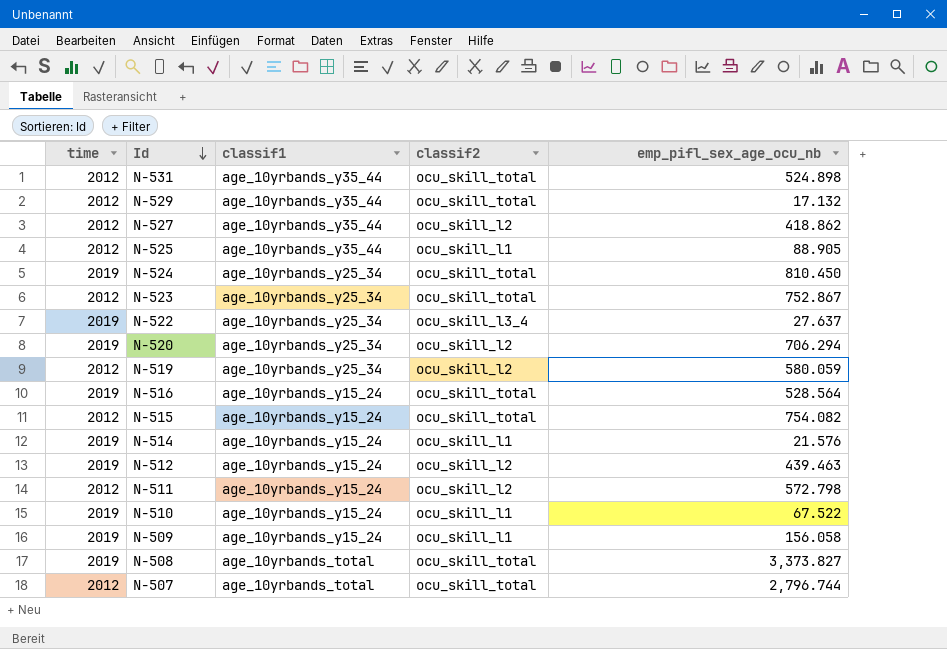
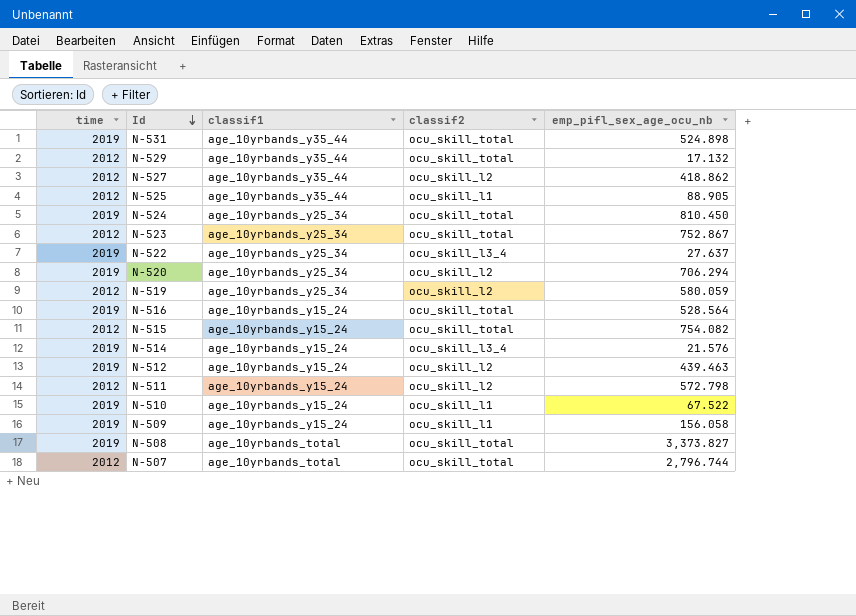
N-531 | time: 2012 -> 2019
N-514 | classif2: ocu_skill_l1 -> ocu_skill_l3_4

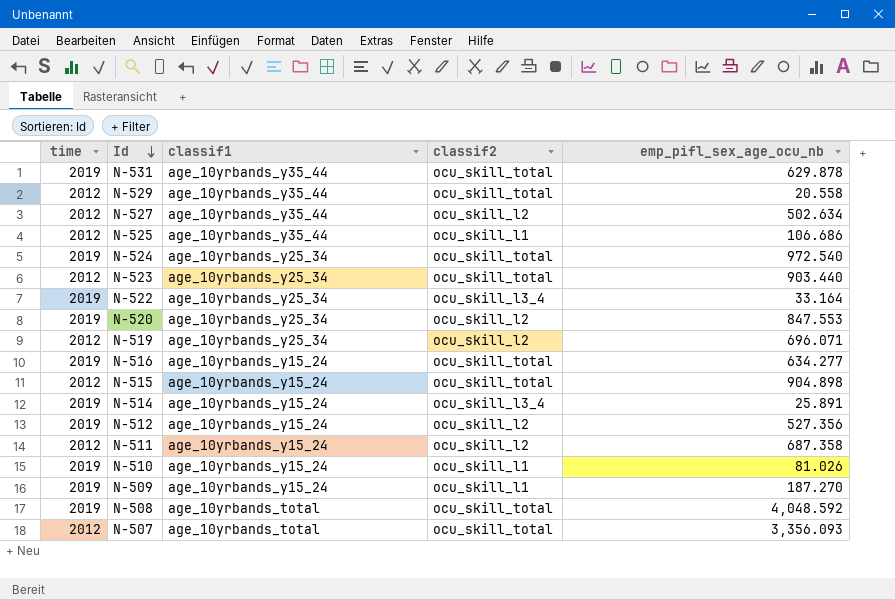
N-531 | emp_pifl_sex_age_ocu_nb: 524.898 -> 629.878
N-529 | emp_pifl_sex_age_ocu_nb: 17.132 -> 20.558
N-527 | emp_pifl_sex_age_ocu_nb: 418.862 -> 502.634
N-525 | emp_pifl_sex_age_ocu_nb: 88.905 -> 106.686
N-524 | emp_pifl_sex_age_ocu_nb: 810.450 -> 972.540
N-523 | emp_pifl_sex_age_ocu_nb: 752.867 -> 903.440
N-522 | emp_pifl_sex_age_ocu_nb: 27.637 -> 33.164
N-520 | emp_pifl_sex_age_ocu_nb: 706.294 -> 847.553
N-519 | emp_pifl_sex_age_ocu_nb: 580.059 -> 696.071
N-516 | emp_pifl_sex_age_ocu_nb: 528.564 -> 634.277
N-515 | emp_pifl_sex_age_ocu_nb: 754.082 -> 904.898
N-514 | emp_pifl_sex_age_ocu_nb: 21.576 -> 25.891
N-512 | emp_pifl_sex_age_ocu_nb: 439.463 -> 527.356
N-511 | emp_pifl_sex_age_ocu_nb: 572.798 -> 687.358
N-510 | emp_pifl_sex_age_ocu_nb: 67.522 -> 81.026
N-509 | emp_pifl_sex_age_ocu_nb: 156.058 -> 187.270
N-508 | emp_pifl_sex_age_ocu_nb: 3,373.827 -> 4,048.592
N-507 | emp_pifl_sex_age_ocu_nb: 2,796.744 -> 3,356.093

